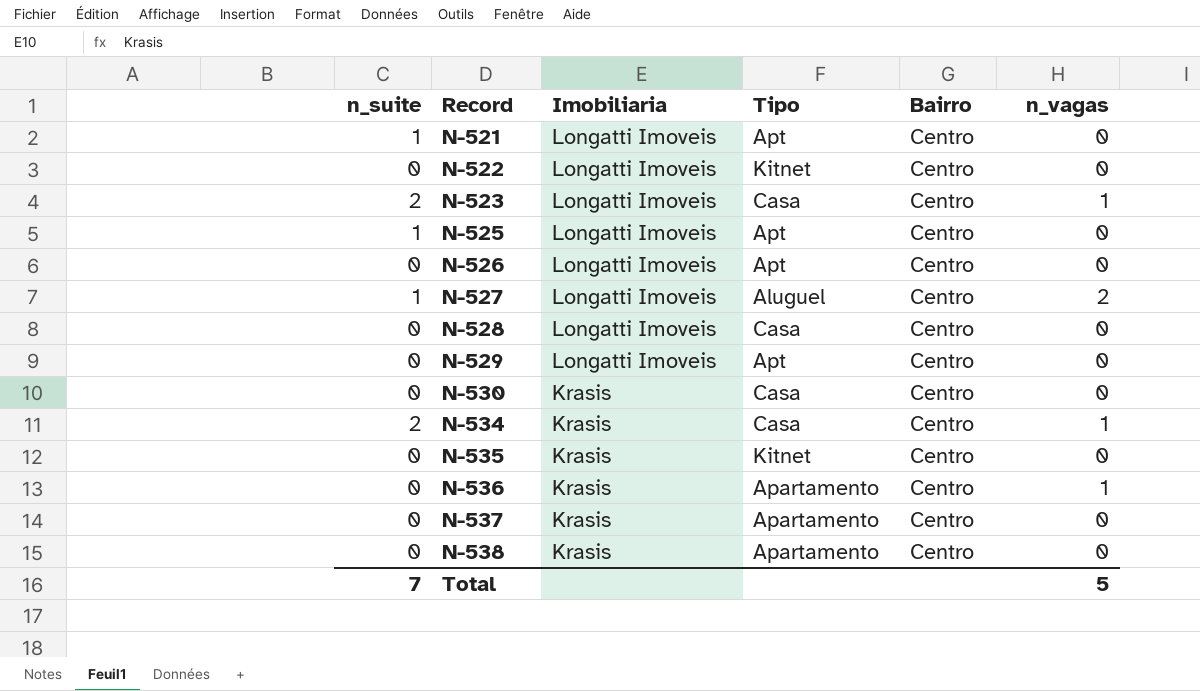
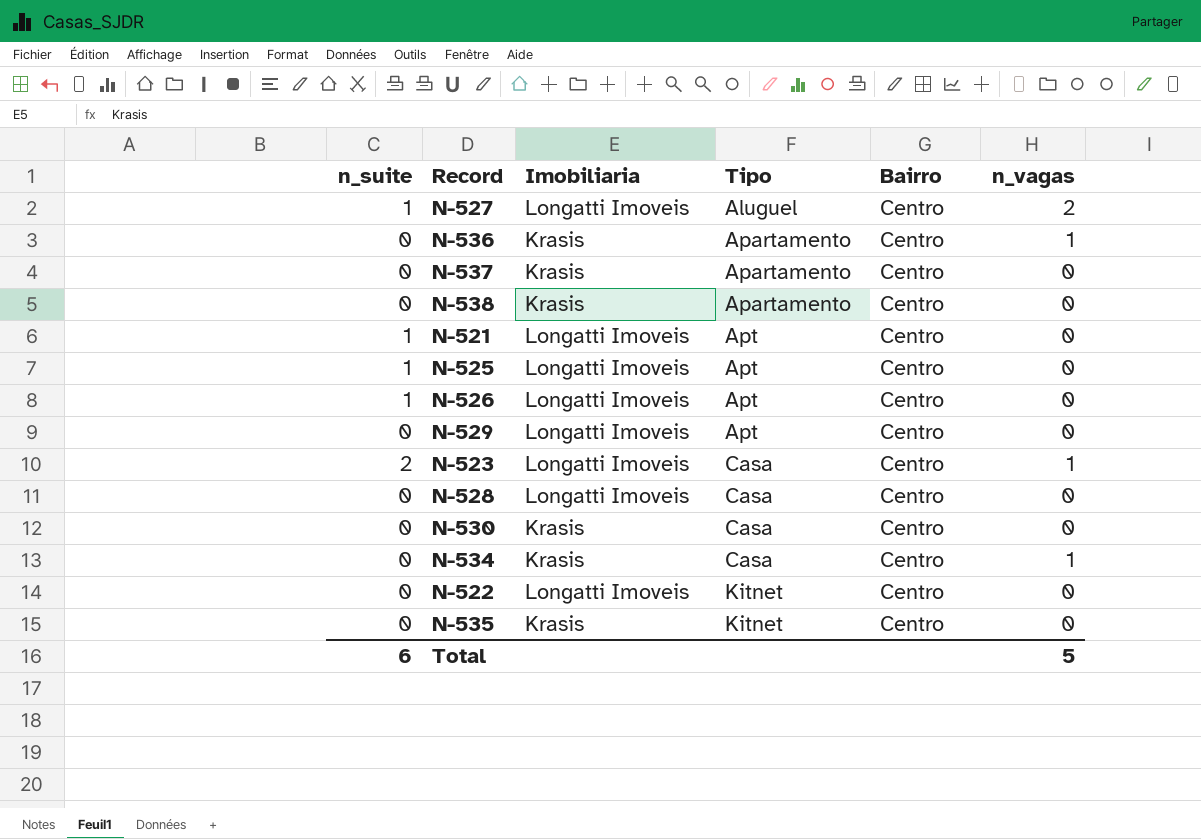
row order: Record ascending -> Tipo ascending
N-526 | n_suite: 0 -> 1
N-534 | n_suite: 2 -> 0
Total | n_suite: 7 -> 6

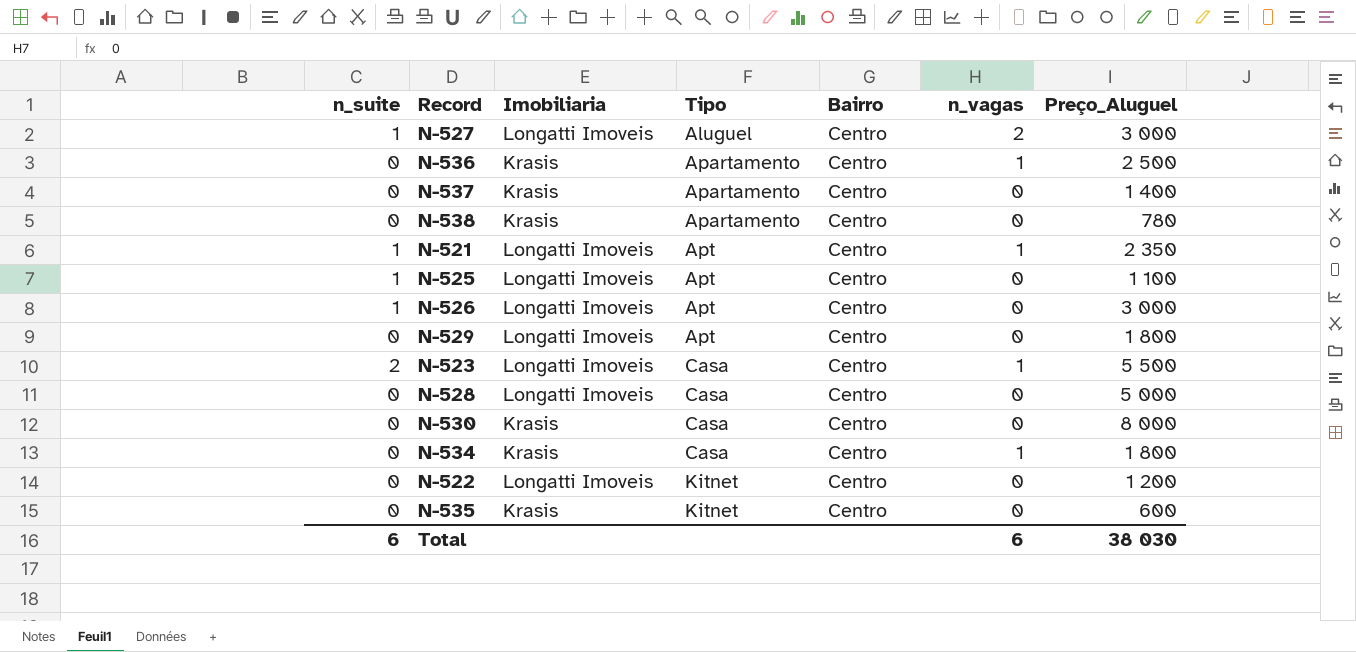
column Preço_Aluguel | position: none -> 7
N-521 | n_vagas: 0 -> 1
Total | n_vagas: 5 -> 6

